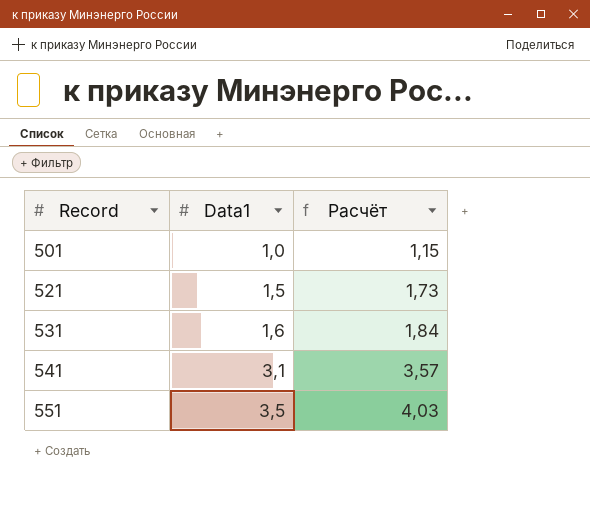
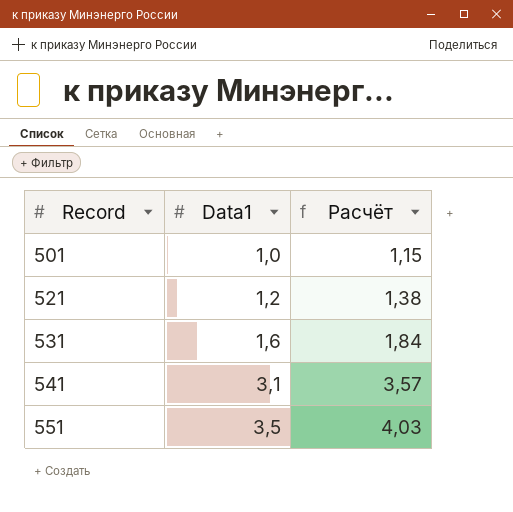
521 | Data1: 1,5 -> 1,2
521 | Расчёт: 1,73 -> 1,38

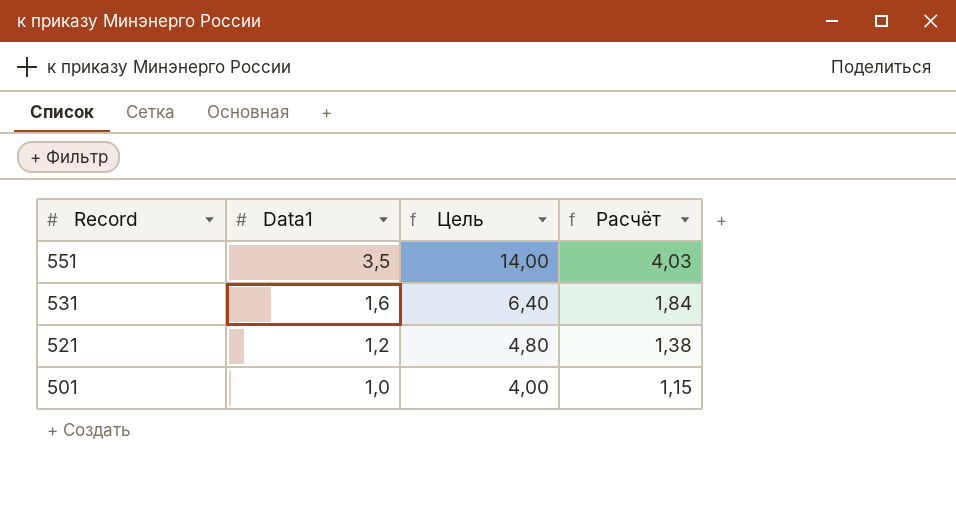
row order: Record ascending -> Record descending
column Цель | formula: none -> [Data1] * 4
row 541: 3,1 | 3,57 -> none

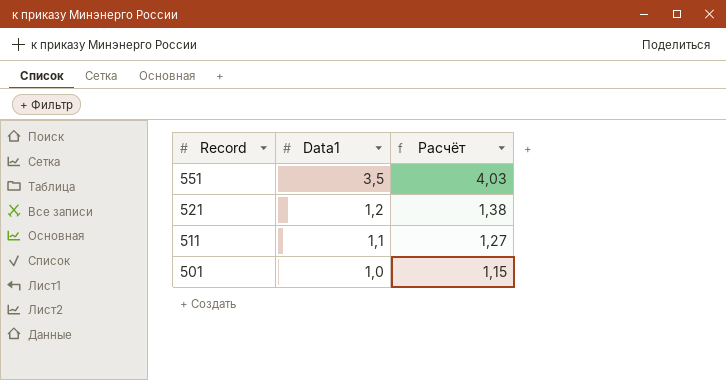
column Цель | formula: [Data1] * 4 -> none
row 531: 1,6 | 6,40 | 1,84 -> none
row 511: none -> 1,1 | 1,27

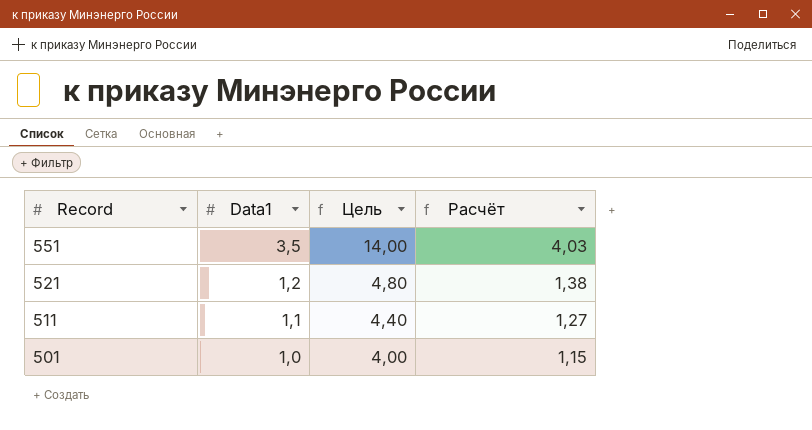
column Цель | formula: none -> [Data1] * 4

